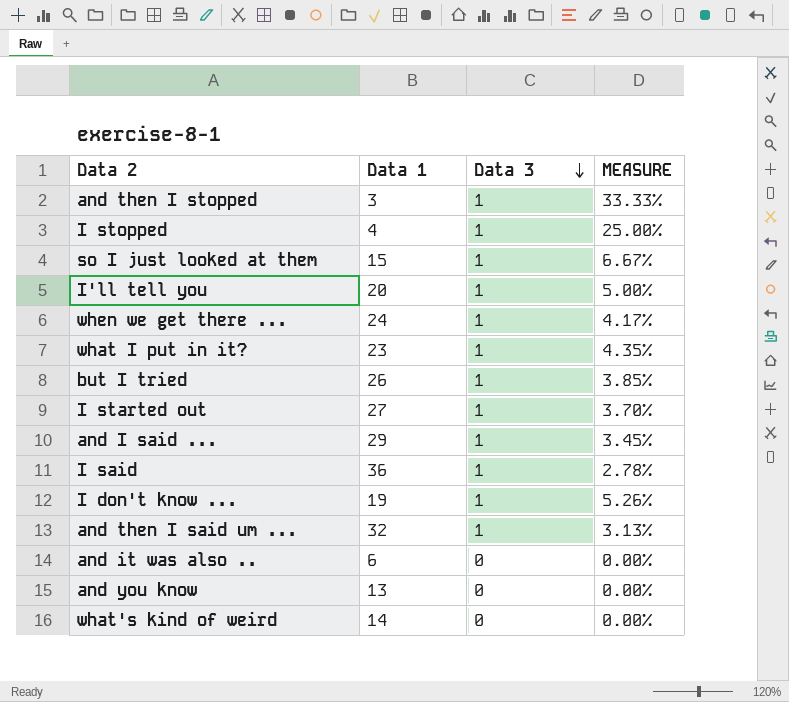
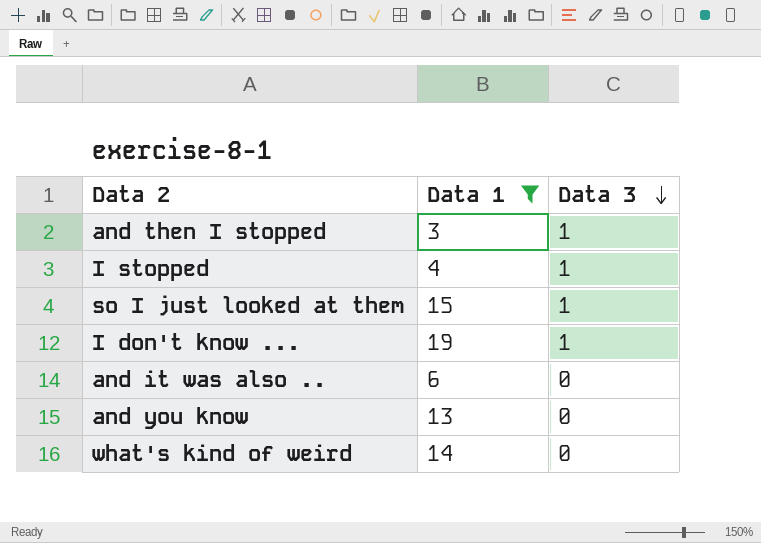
filter: none -> Data 1 <= 19
column MEASURE | formula: [Data 3] / [Data 1] -> none

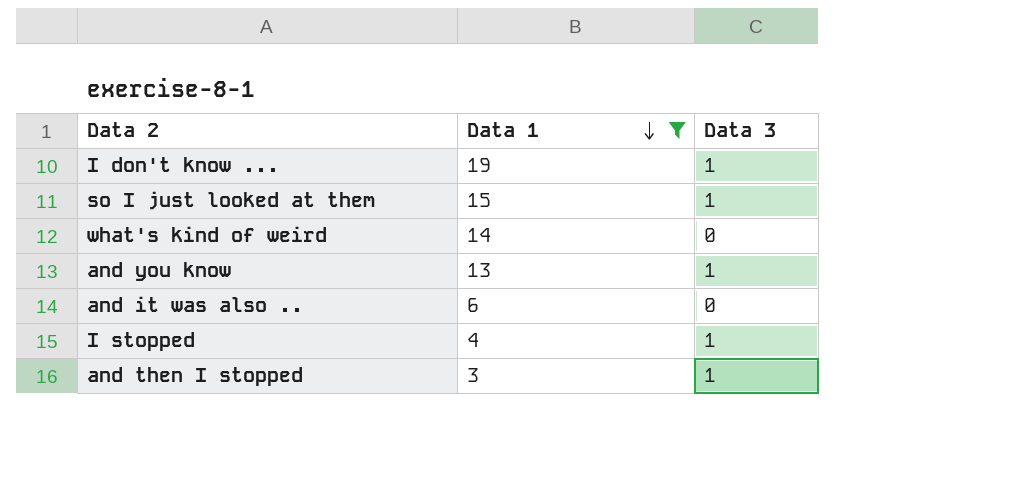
row order: Data 3 descending -> Data 1 descending
and you know | Data 3: 0 -> 1

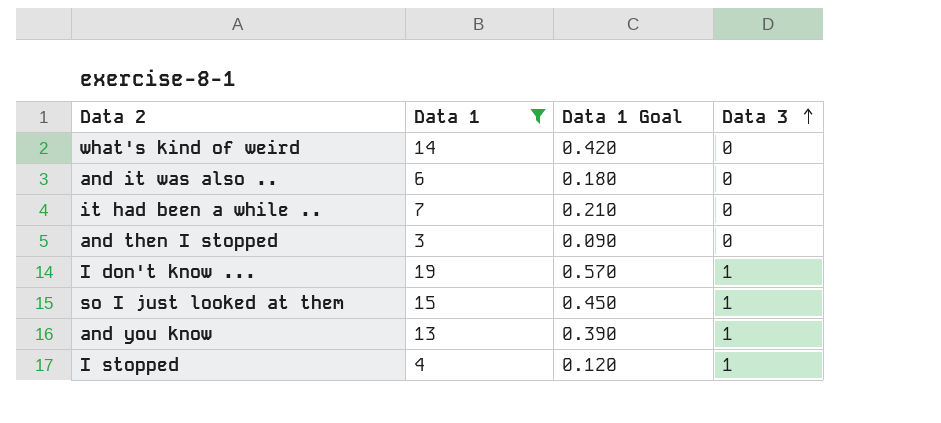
row order: Data 1 descending -> Data 3 ascending
column Data 1 Goal | formula: none -> [Data 1] * 0.03
row it had been a while ..: none -> 7 | 0.210 | 0
and then I stopped | Data 3: 1 -> 0

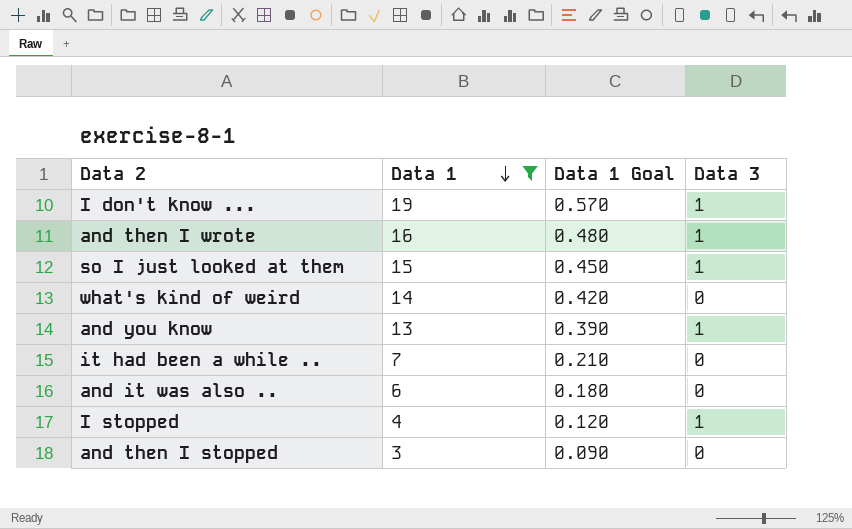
row order: Data 3 ascending -> Data 1 descending
row and then I wrote: none -> 16 | 0.480 | 1

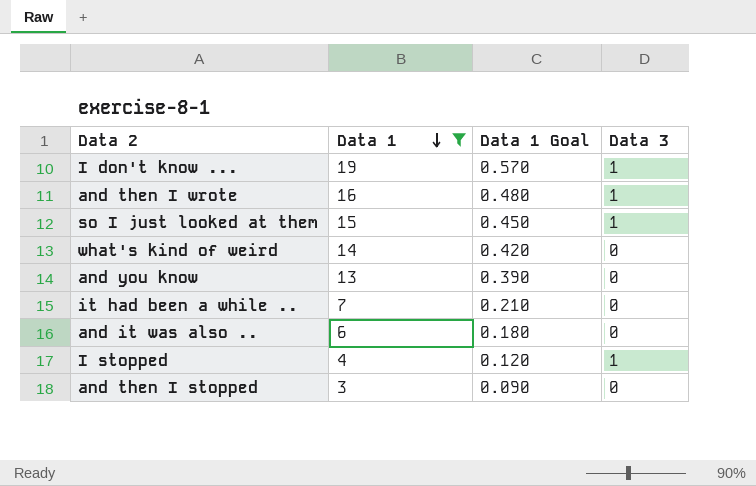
and you know | Data 3: 1 -> 0

